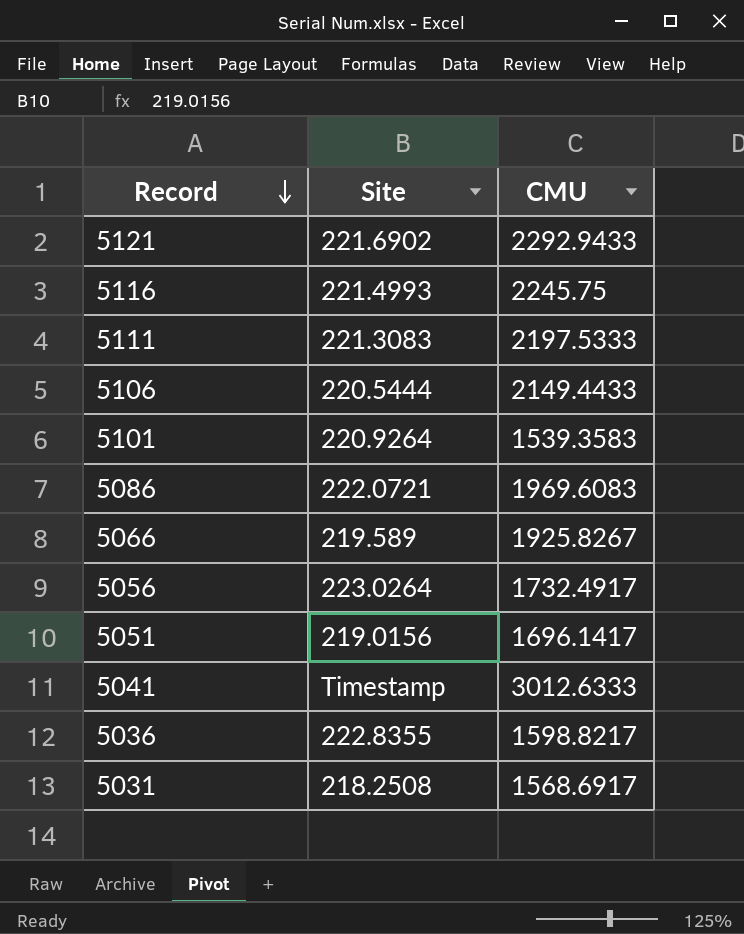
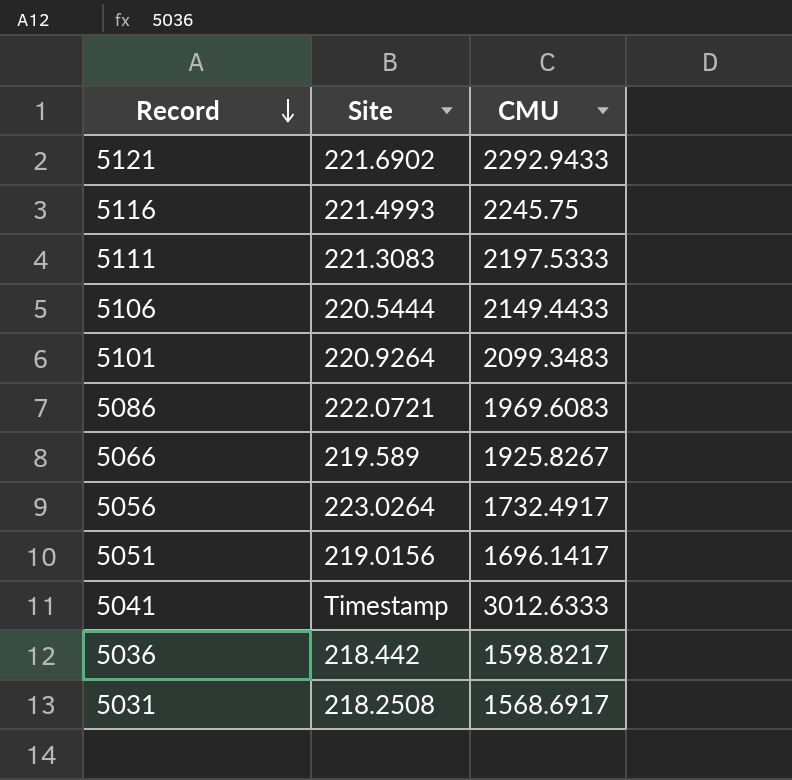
5101 | CMU: 1539.3583 -> 2099.3483
5036 | Site: 222.8355 -> 218.442

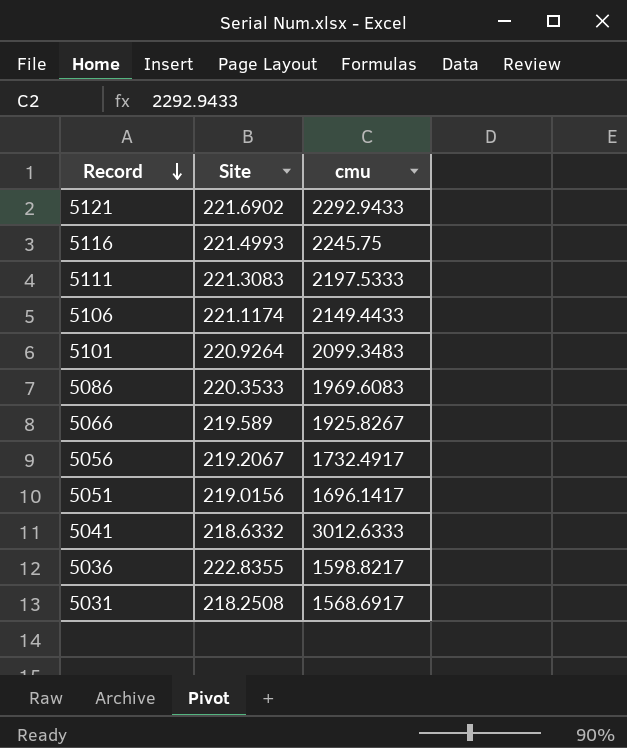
column name: CMU -> cmu
5106 | Site: 220.5444 -> 221.1174
5086 | Site: 222.0721 -> 220.3533
5056 | Site: 223.0264 -> 219.2067
5041 | Site: Timestamp -> 218.6332
5036 | Site: 218.442 -> 222.8355

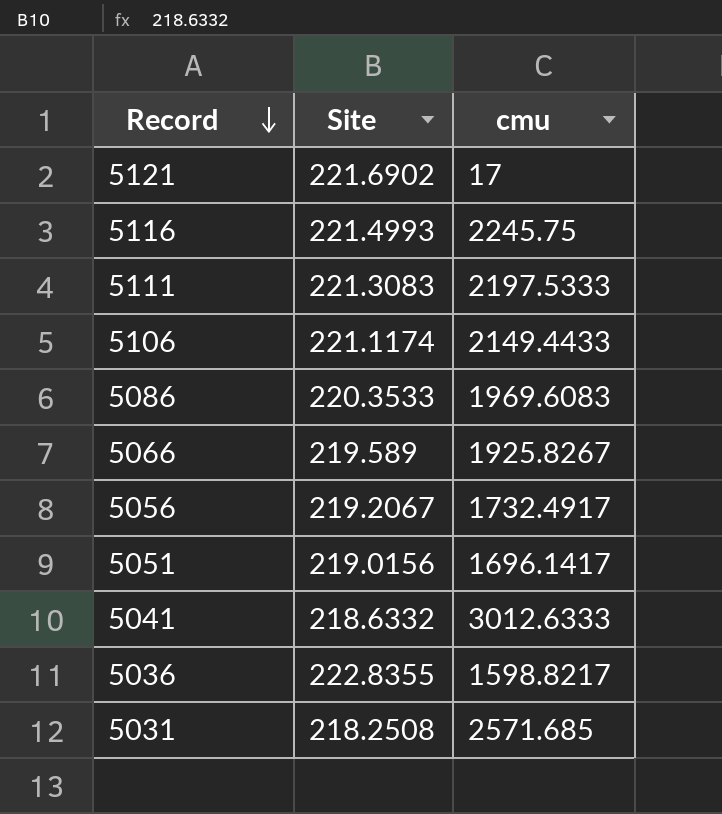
row 5101: 220.9264 | 2099.3483 -> none
5121 | cmu: 2292.9433 -> 17
5031 | cmu: 1568.6917 -> 2571.685

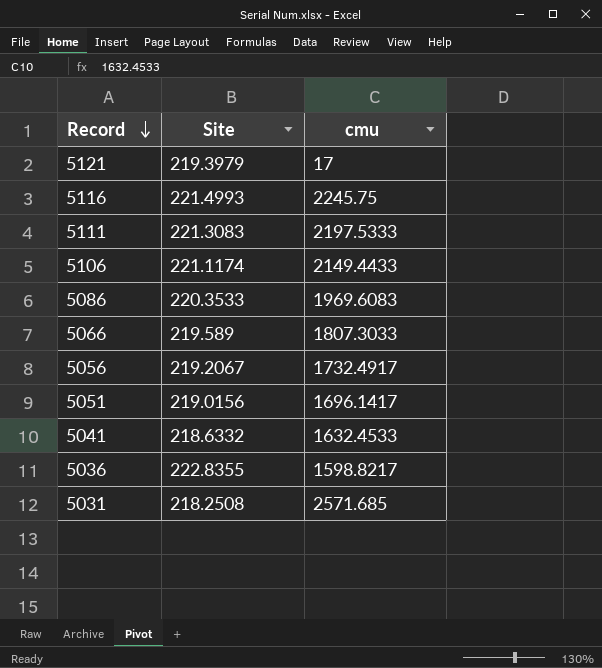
5121 | Site: 221.6902 -> 219.3979
5066 | cmu: 1925.8267 -> 1807.3033
5041 | cmu: 3012.6333 -> 1632.4533

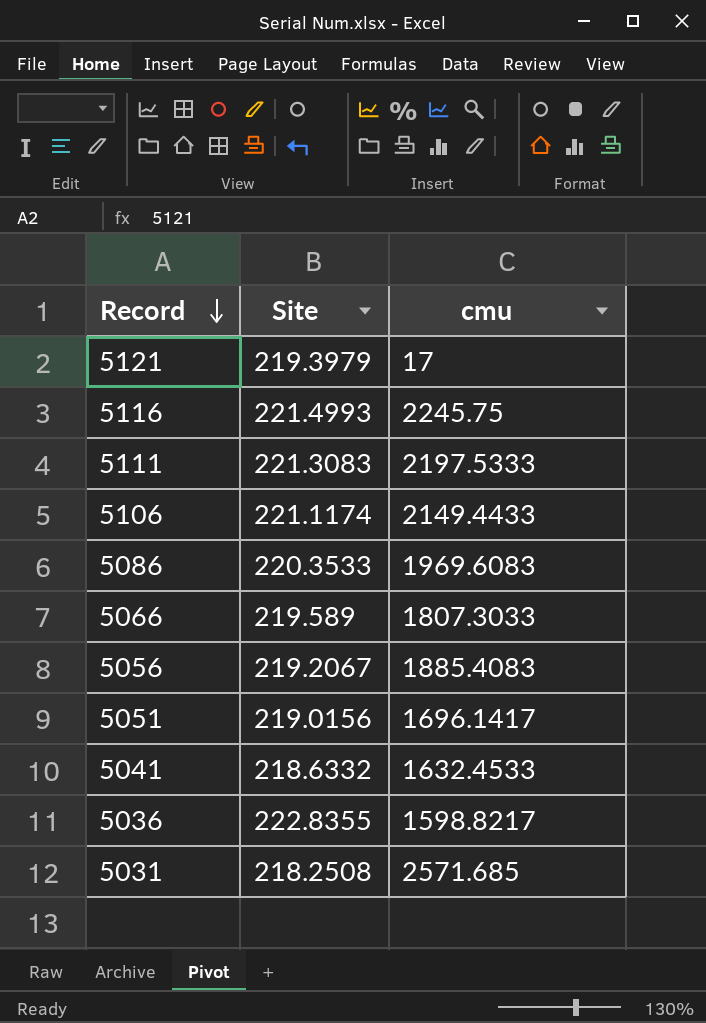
5056 | cmu: 1732.4917 -> 1885.4083

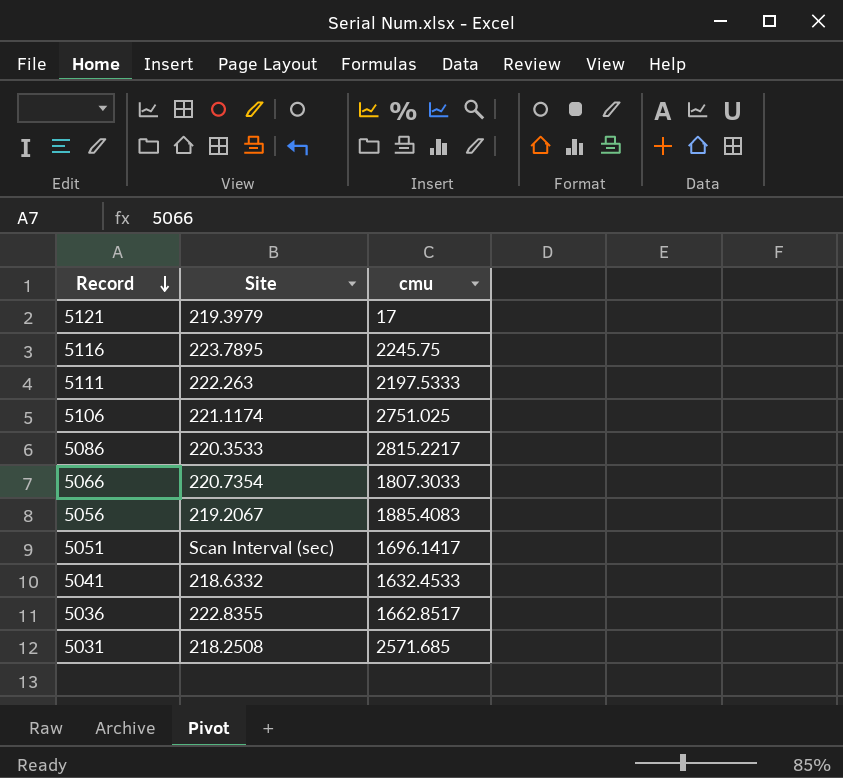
5116 | Site: 221.4993 -> 223.7895
5111 | Site: 221.3083 -> 222.263
5106 | cmu: 2149.4433 -> 2751.025
5086 | cmu: 1969.6083 -> 2815.2217
5066 | Site: 219.589 -> 220.7354
5051 | Site: 219.0156 -> Scan Interval (sec)
5036 | cmu: 1598.8217 -> 1662.8517

